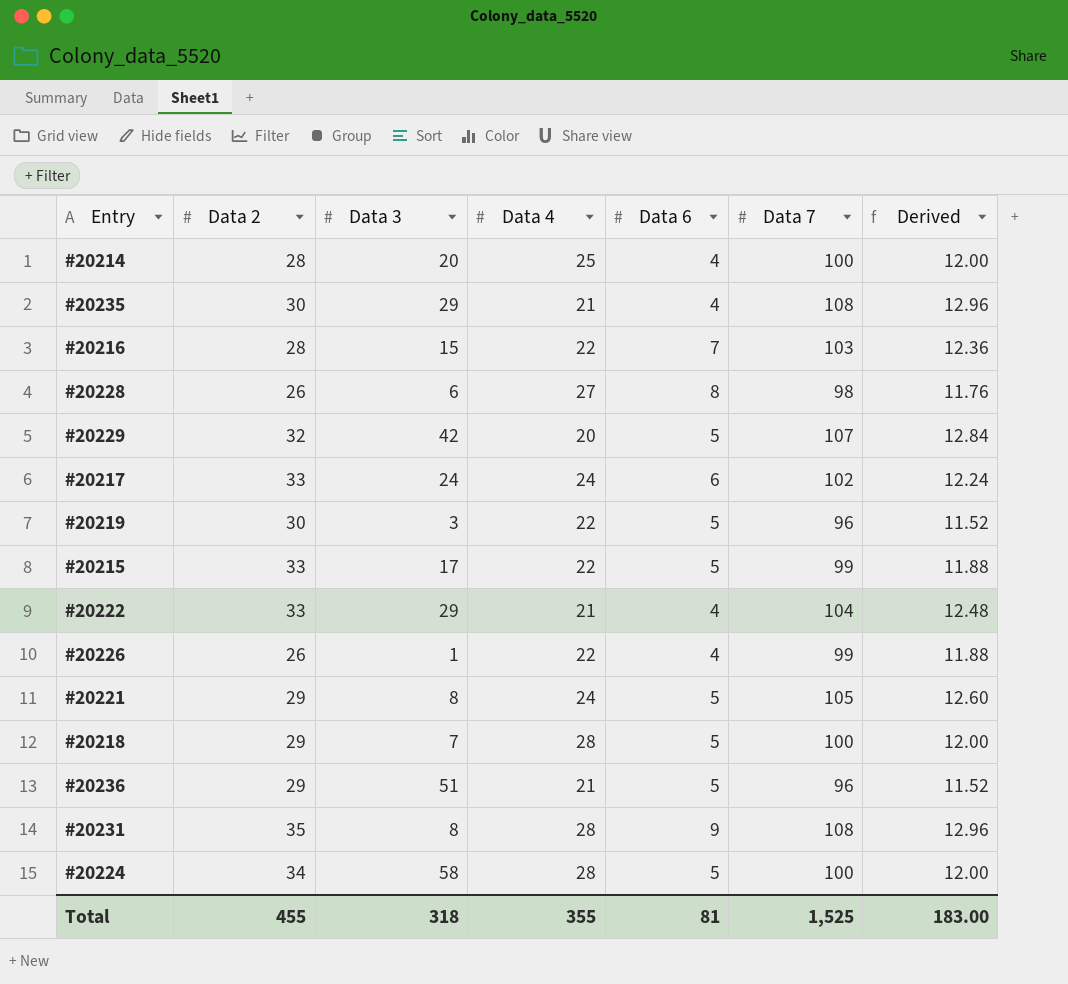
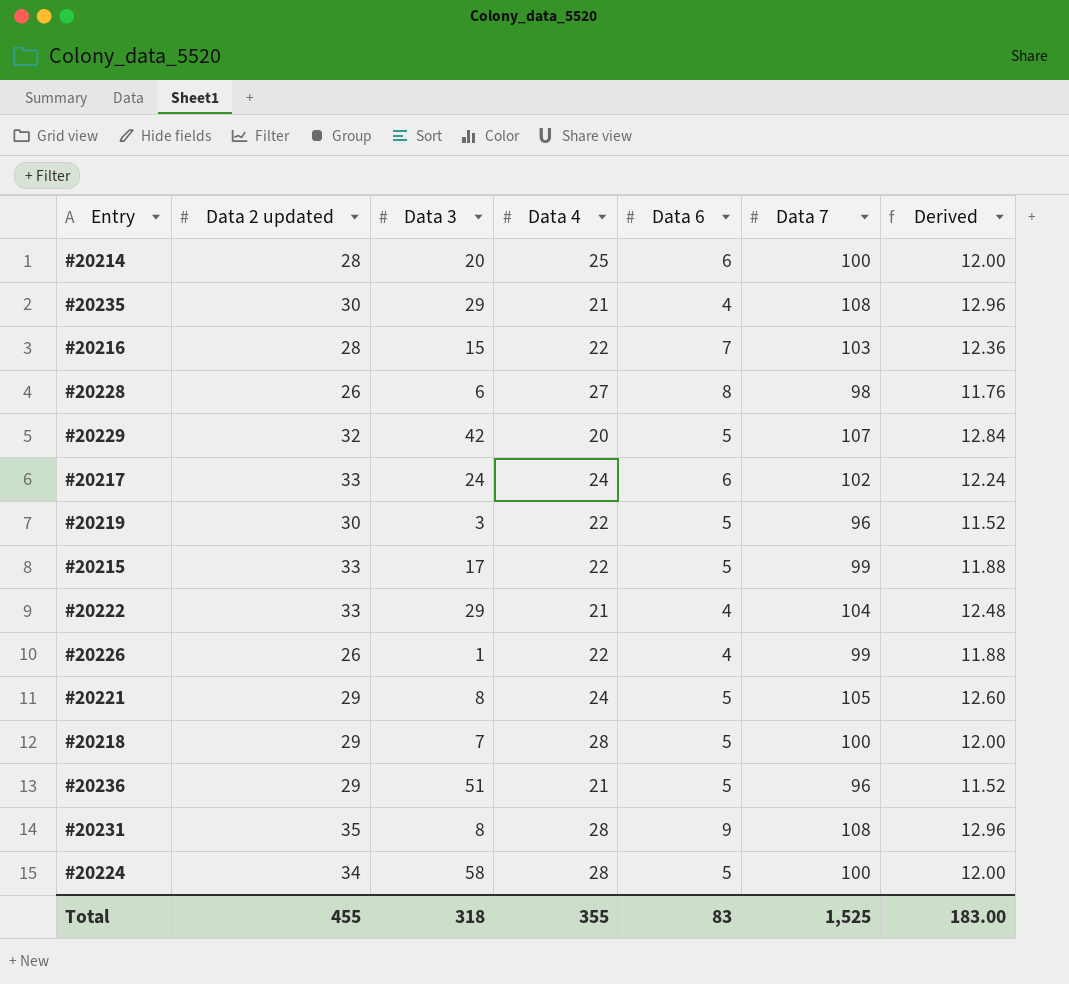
column name: Data 2 -> Data 2 updated
#20214 | Data 6: 4 -> 6
Total | Data 6: 81 -> 83

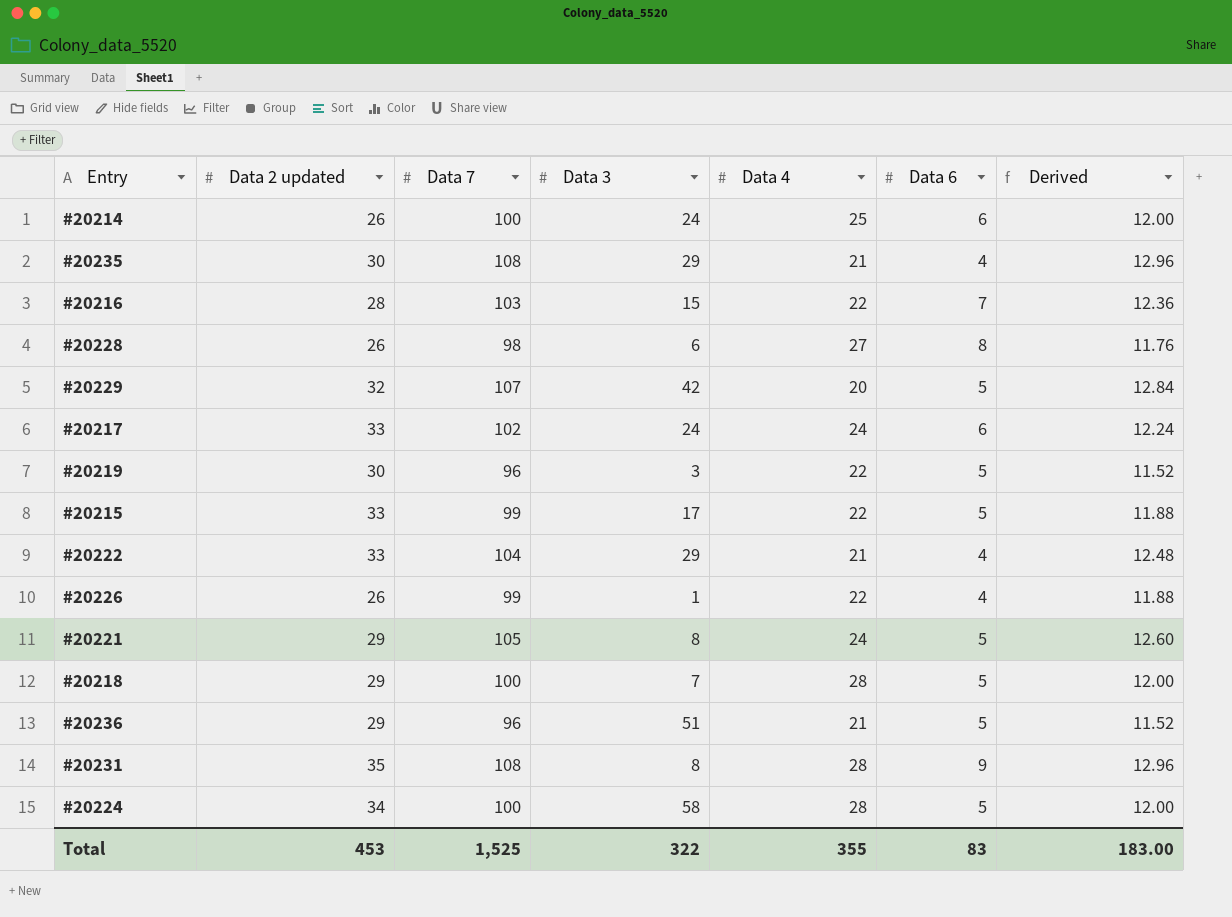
column Data 7 | position: 6 -> 3
#20214 | Data 2 updated: 28 -> 26
#20214 | Data 3: 20 -> 24
Total | Data 2 updated: 455 -> 453
Total | Data 3: 318 -> 322

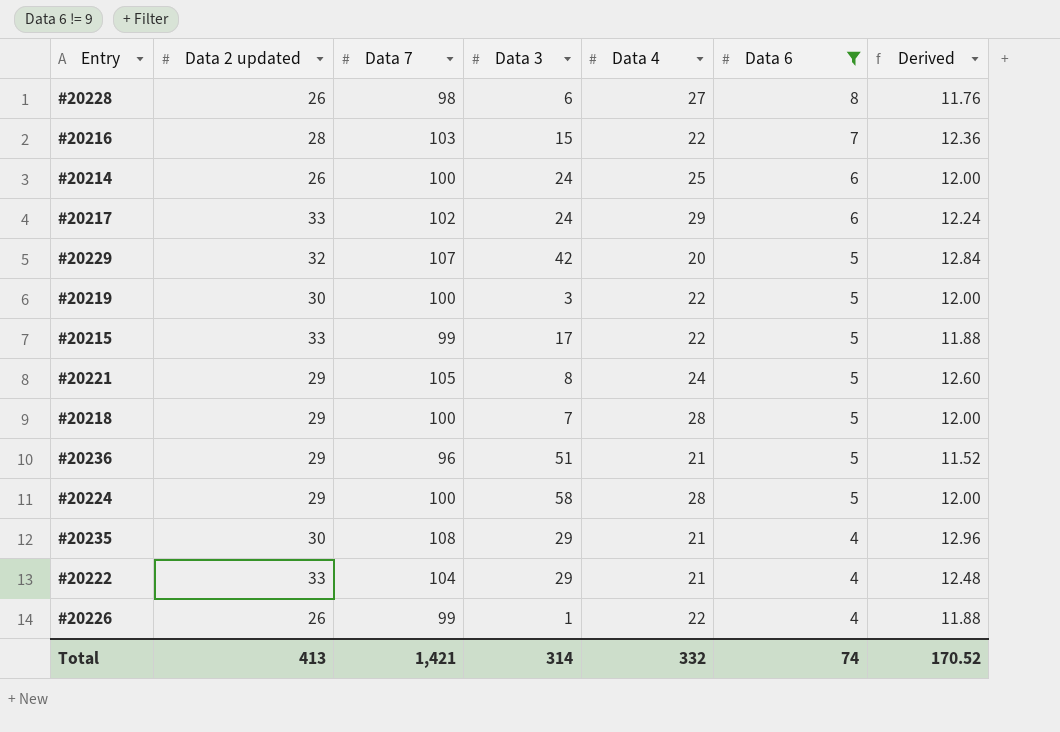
filter: none -> Data 6 != 9
row order: none -> Data 6 descending
#20217 | Data 4: 24 -> 29
#20219 | Data 7: 96 -> 100
#20219 | Derived: 11.52 -> 12.00
#20224 | Data 2 updated: 34 -> 29
Total | Data 2 updated: 453 -> 413
Total | Data 7: 1,525 -> 1,421
Total | Data 3: 322 -> 314
Total | Data 4: 355 -> 332
Total | Data 6: 83 -> 74
Total | Derived: 183.00 -> 170.52

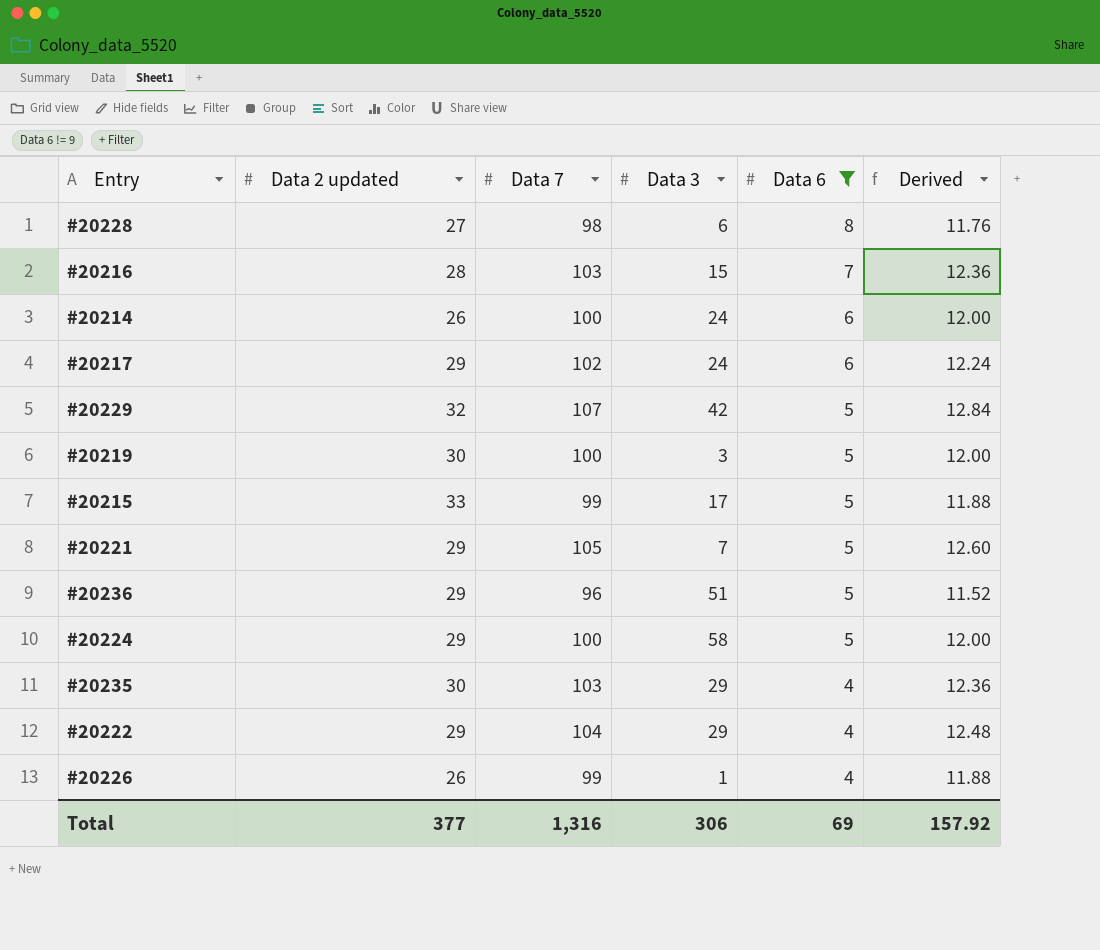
column Data 4 | position: 5 -> none
row #20218: 29 | 100 | 7 | 28 | 5 | 12.00 -> none
#20228 | Data 2 updated: 26 -> 27
#20217 | Data 2 updated: 33 -> 29
#20221 | Data 3: 8 -> 7
#20235 | Data 7: 108 -> 103
#20235 | Derived: 12.96 -> 12.36
#20222 | Data 2 updated: 33 -> 29
Total | Data 2 updated: 413 -> 377
Total | Data 7: 1,421 -> 1,316
Total | Data 3: 314 -> 306
Total | Data 6: 74 -> 69
Total | Derived: 170.52 -> 157.92

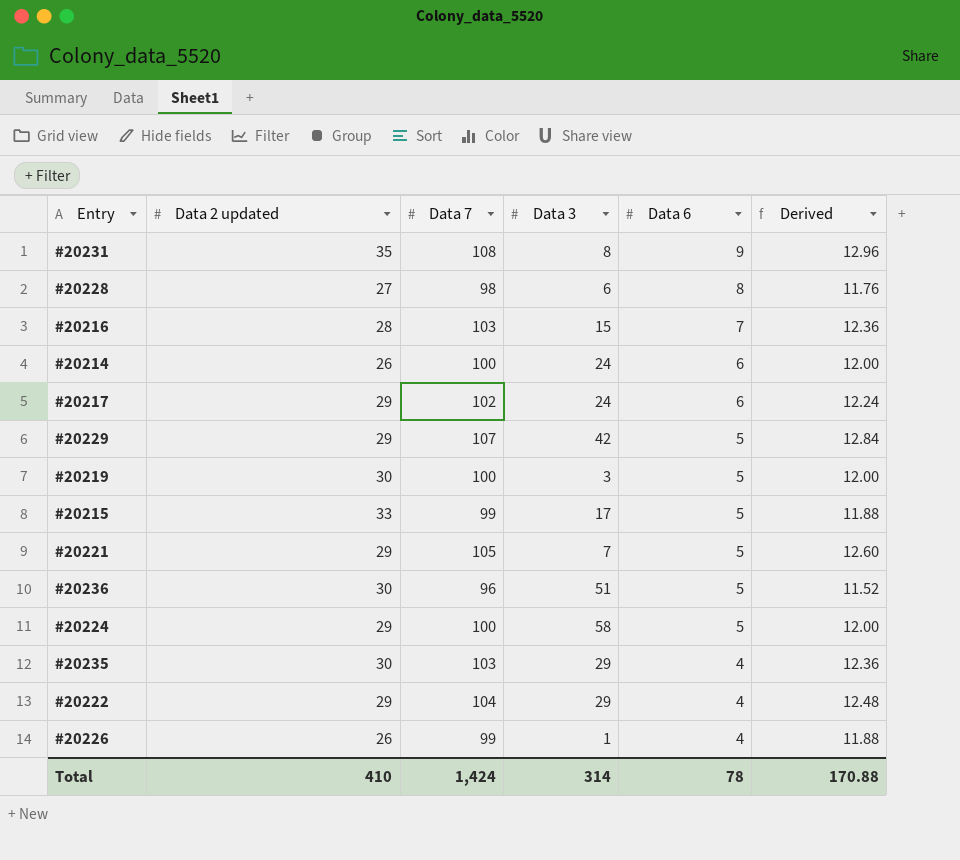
filter: Data 6 != 9 -> none
#20229 | Data 2 updated: 32 -> 29
#20236 | Data 2 updated: 29 -> 30
Total | Data 2 updated: 377 -> 410
Total | Data 7: 1,316 -> 1,424
Total | Data 3: 306 -> 314
Total | Data 6: 69 -> 78
Total | Derived: 157.92 -> 170.88

